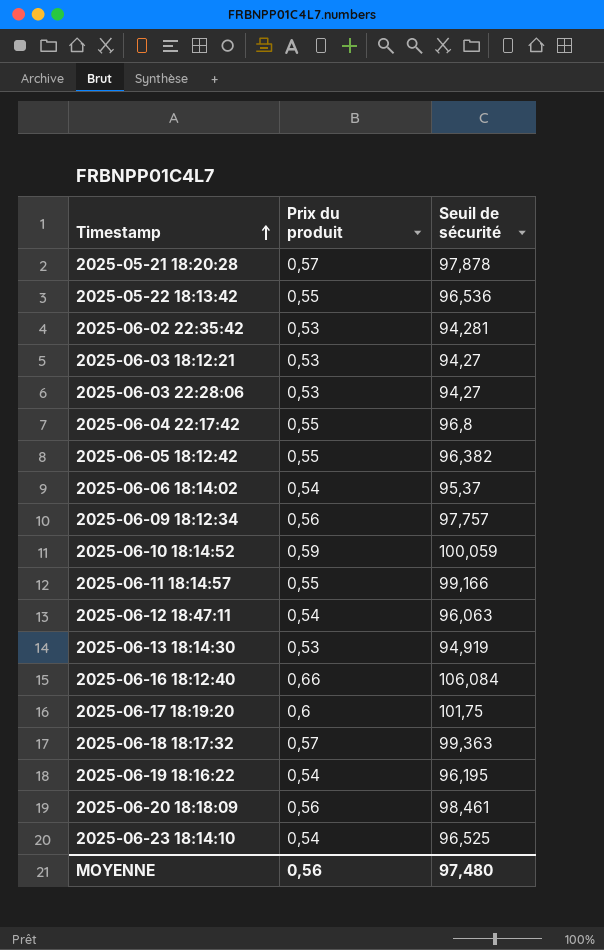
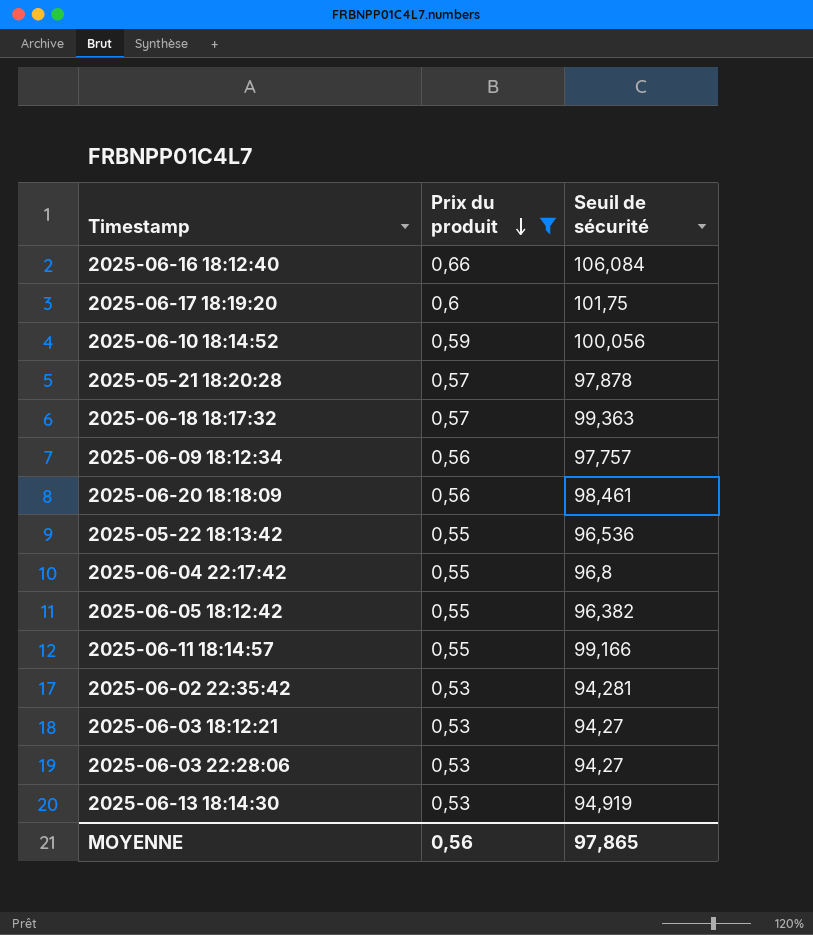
filter: none -> Prix du produit != 0,54
row order: Timestamp ascending -> Prix du produit descending
2025-06-10 18:14:52 | Seuil de sécurité: 100,059 -> 100,056
MOYENNE | Seuil de sécurité: 97,480 -> 97,865

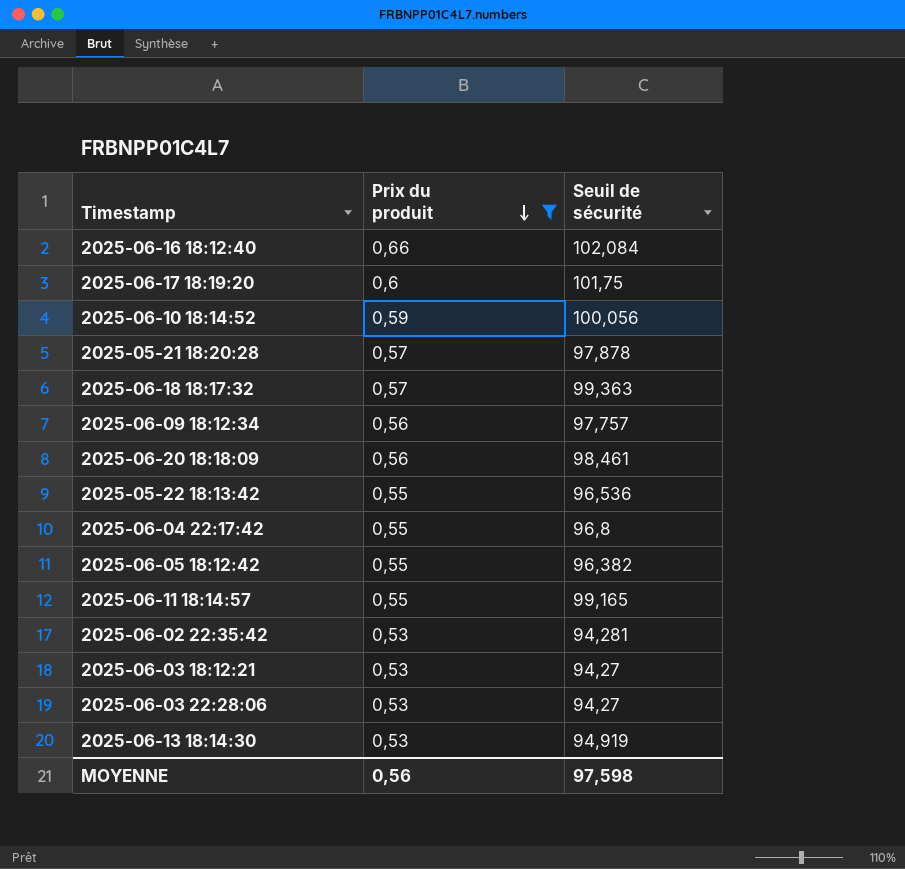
2025-06-16 18:12:40 | Seuil de sécurité: 106,084 -> 102,084
2025-06-11 18:14:57 | Seuil de sécurité: 99,166 -> 99,165
MOYENNE | Seuil de sécurité: 97,865 -> 97,598

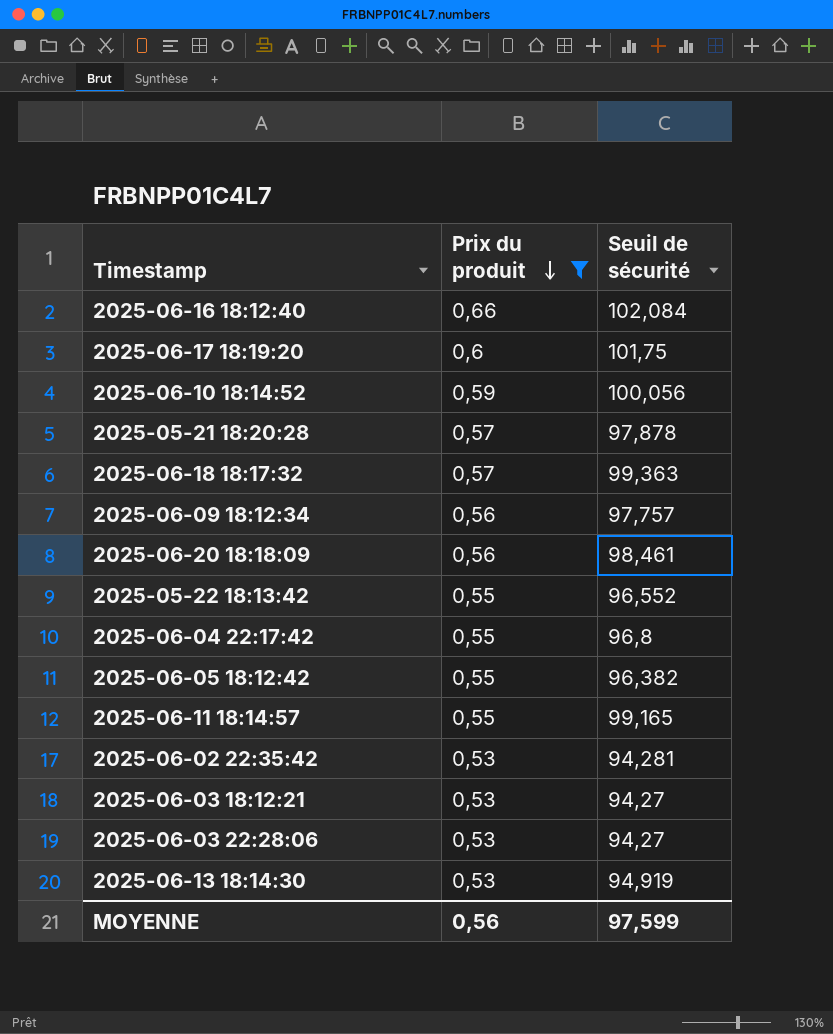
2025-05-22 18:13:42 | Seuil de sécurité: 96,536 -> 96,552
MOYENNE | Seuil de sécurité: 97,598 -> 97,599

